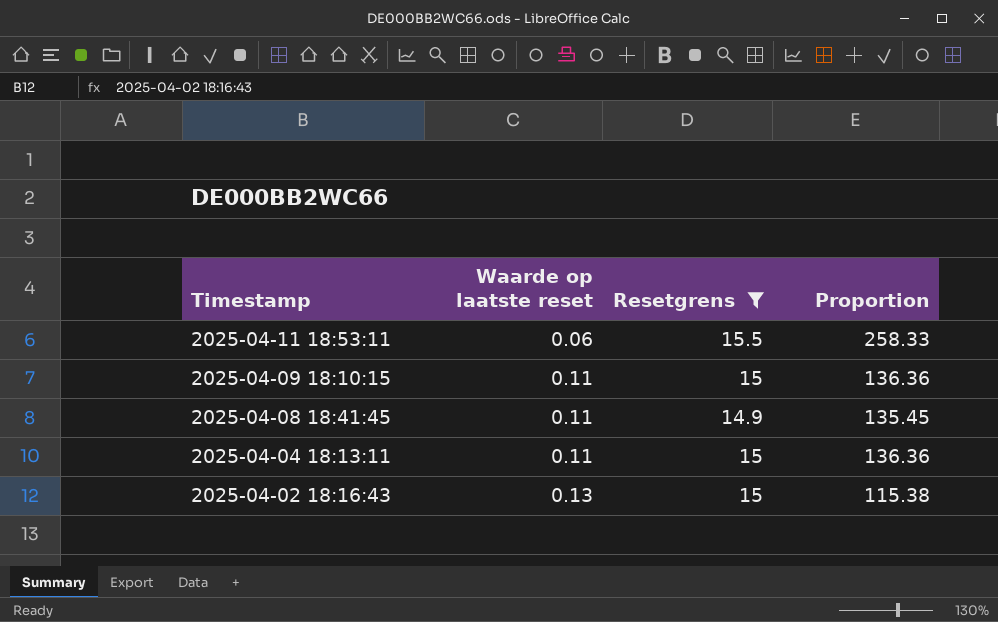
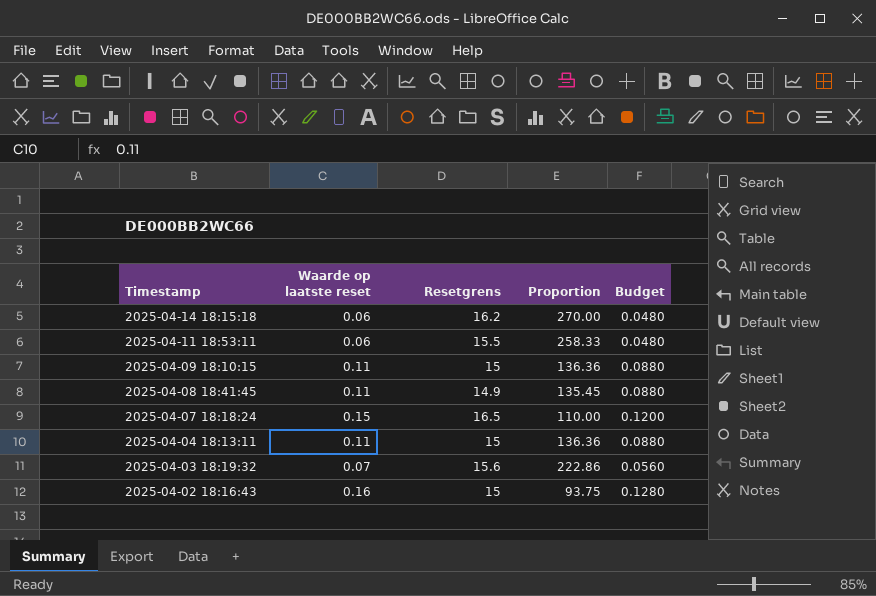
filter: Resetgrens <= 15.5 -> none
column Budget | formula: none -> [Waarde op laatste reset] * 0.8
2025-04-02 18:16:43 | Waarde op laatste reset: 0.13 -> 0.16
2025-04-02 18:16:43 | Proportion: 115.38 -> 93.75

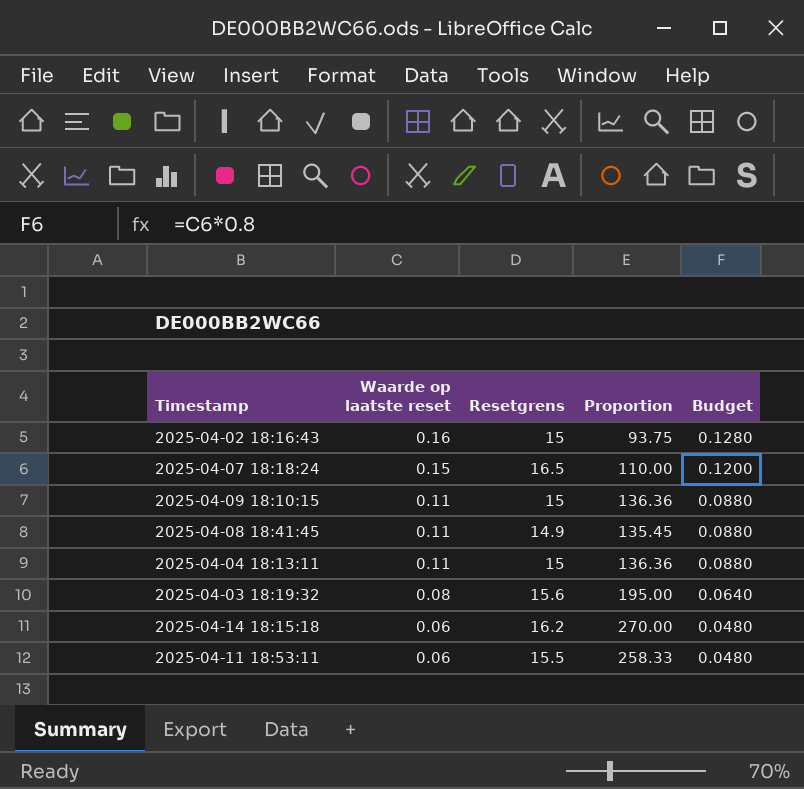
row order: Timestamp descending -> Waarde op laatste reset descending
2025-04-03 18:19:32 | Waarde op laatste reset: 0.07 -> 0.08
2025-04-03 18:19:32 | Proportion: 222.86 -> 195.00
2025-04-03 18:19:32 | Budget: 0.0560 -> 0.0640

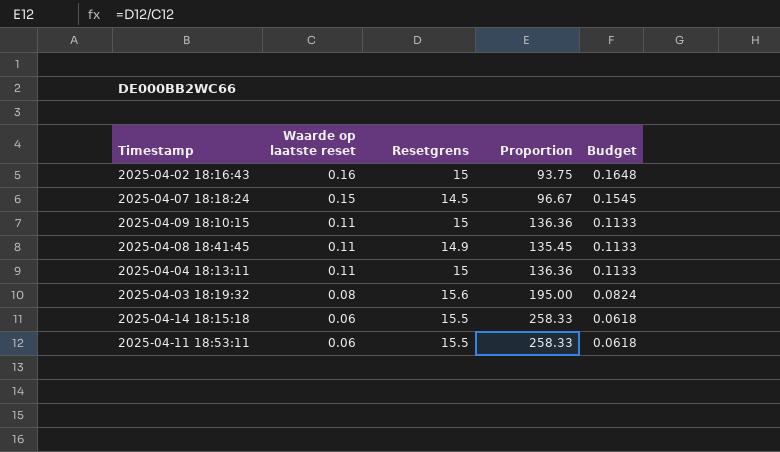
column Budget | formula: [Waarde op laatste reset] * 0.8 -> [Waarde op laatste reset] * 1.03
2025-04-07 18:18:24 | Resetgrens: 16.5 -> 14.5
2025-04-07 18:18:24 | Proportion: 110.00 -> 96.67
2025-04-14 18:15:18 | Resetgrens: 16.2 -> 15.5
2025-04-14 18:15:18 | Proportion: 270.00 -> 258.33

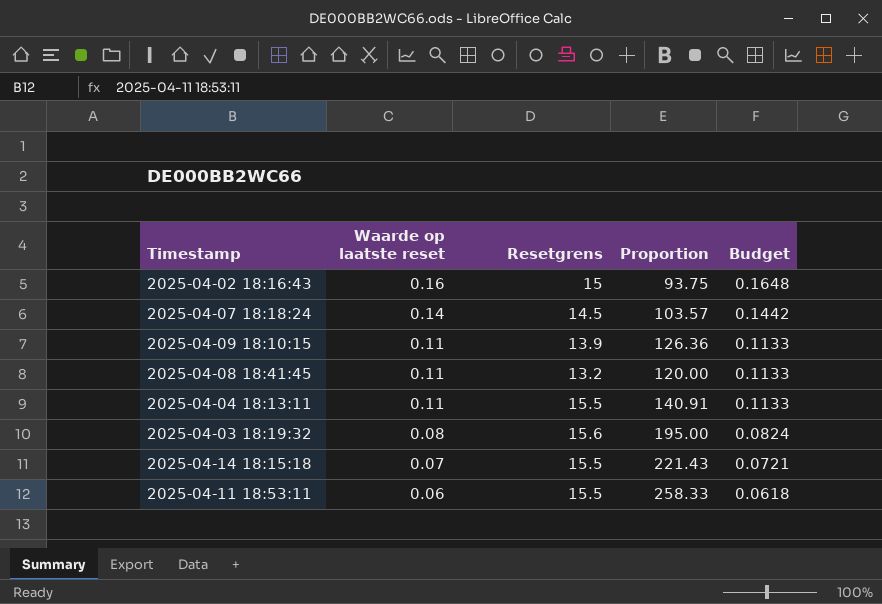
2025-04-07 18:18:24 | Waarde op laatste reset: 0.15 -> 0.14
2025-04-07 18:18:24 | Proportion: 96.67 -> 103.57
2025-04-07 18:18:24 | Budget: 0.1545 -> 0.1442
2025-04-09 18:10:15 | Resetgrens: 15 -> 13.9
2025-04-09 18:10:15 | Proportion: 136.36 -> 126.36
2025-04-08 18:41:45 | Resetgrens: 14.9 -> 13.2
2025-04-08 18:41:45 | Proportion: 135.45 -> 120.00
2025-04-04 18:13:11 | Resetgrens: 15 -> 15.5
2025-04-04 18:13:11 | Proportion: 136.36 -> 140.91
2025-04-14 18:15:18 | Waarde op laatste reset: 0.06 -> 0.07
2025-04-14 18:15:18 | Proportion: 258.33 -> 221.43
2025-04-14 18:15:18 | Budget: 0.0618 -> 0.0721

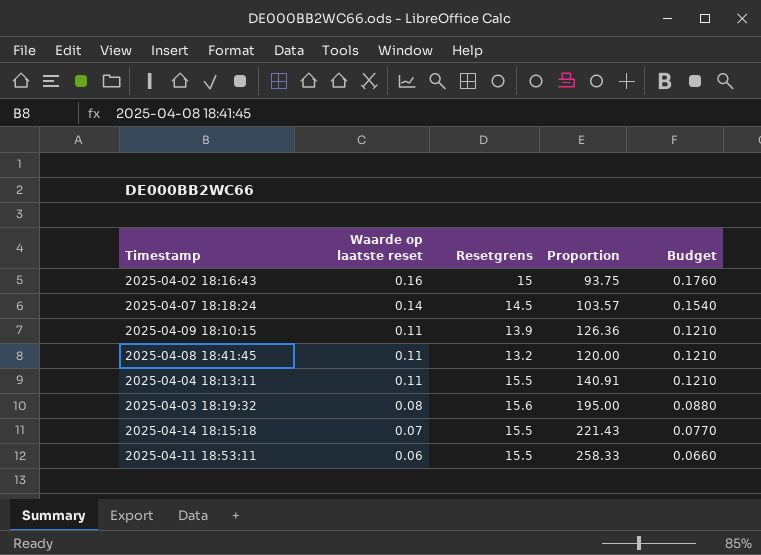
column Budget | formula: [Waarde op laatste reset] * 1.03 -> [Waarde op laatste reset] * 1.1

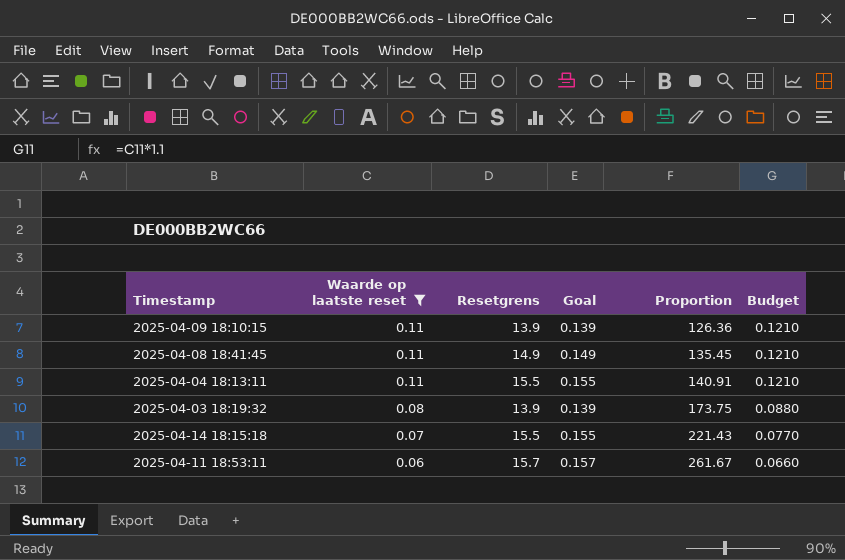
filter: none -> Waarde op laatste reset <= 0.11
column Goal | formula: none -> [Resetgrens] * 0.01
2025-04-08 18:41:45 | Resetgrens: 13.2 -> 14.9
2025-04-08 18:41:45 | Proportion: 120.00 -> 135.45
2025-04-03 18:19:32 | Resetgrens: 15.6 -> 13.9
2025-04-03 18:19:32 | Proportion: 195.00 -> 173.75
2025-04-11 18:53:11 | Resetgrens: 15.5 -> 15.7
2025-04-11 18:53:11 | Proportion: 258.33 -> 261.67

